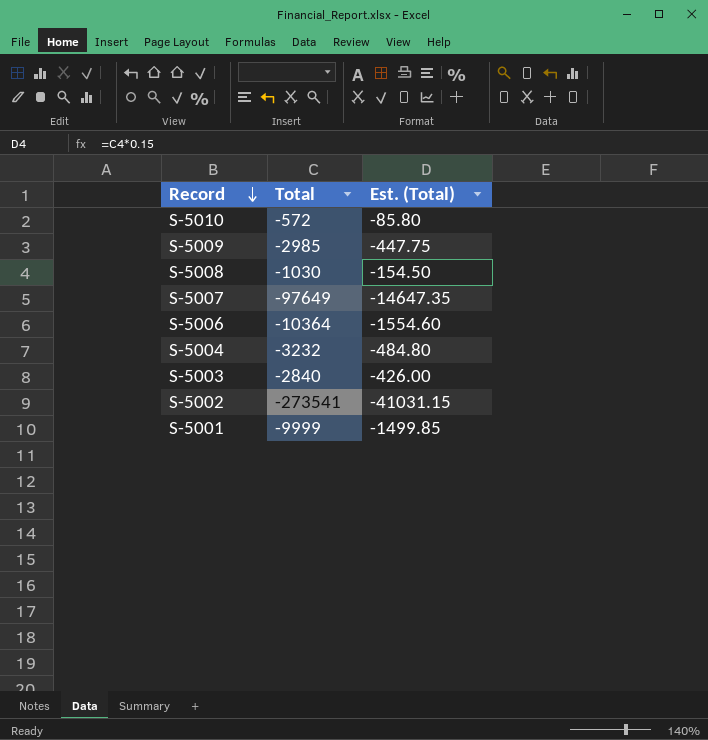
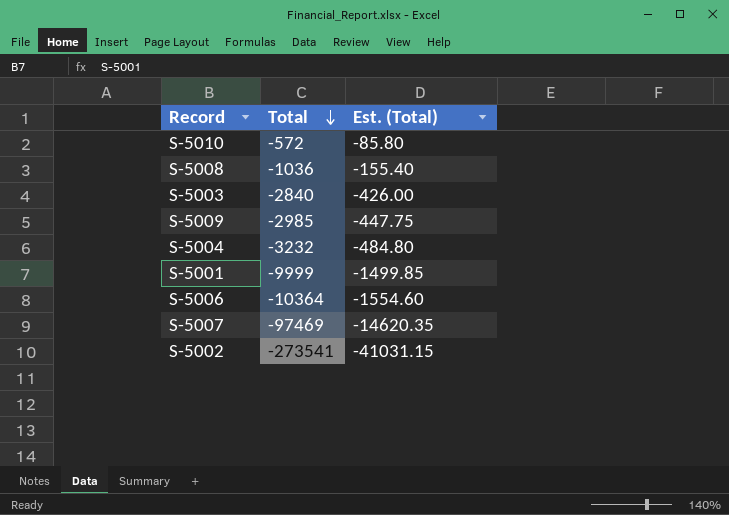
row order: Record descending -> Total descending
S-5008 | Total: -1030 -> -1036
S-5008 | Est. (Total): -154.50 -> -155.40
S-5007 | Total: -97649 -> -97469
S-5007 | Est. (Total): -14647.35 -> -14620.35

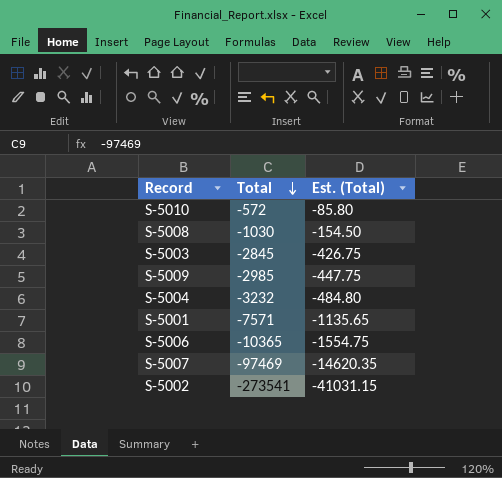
S-5008 | Total: -1036 -> -1030
S-5008 | Est. (Total): -155.40 -> -154.50
S-5003 | Total: -2840 -> -2845
S-5003 | Est. (Total): -426.00 -> -426.75
S-5001 | Total: -9999 -> -7571
S-5001 | Est. (Total): -1499.85 -> -1135.65
S-5006 | Total: -10364 -> -10365
S-5006 | Est. (Total): -1554.60 -> -1554.75

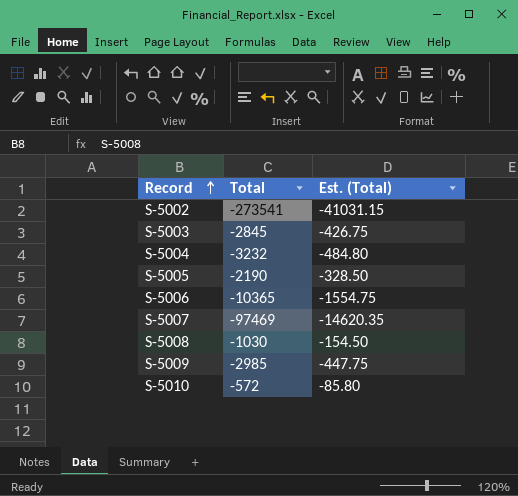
row order: Total descending -> Record ascending
row S-5001: -7571 | -1135.65 -> none
row S-5005: none -> -2190 | -328.50

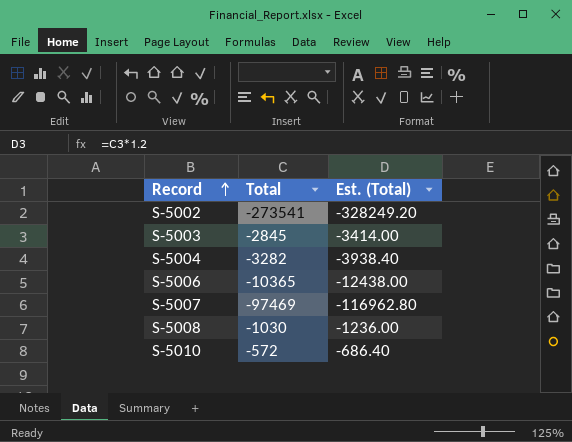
column Est. (Total) | formula: [Total] * 0.15 -> [Total] * 1.2
row S-5005: -2190 | -328.50 -> none
row S-5009: -2985 | -447.75 -> none
S-5004 | Total: -3232 -> -3282

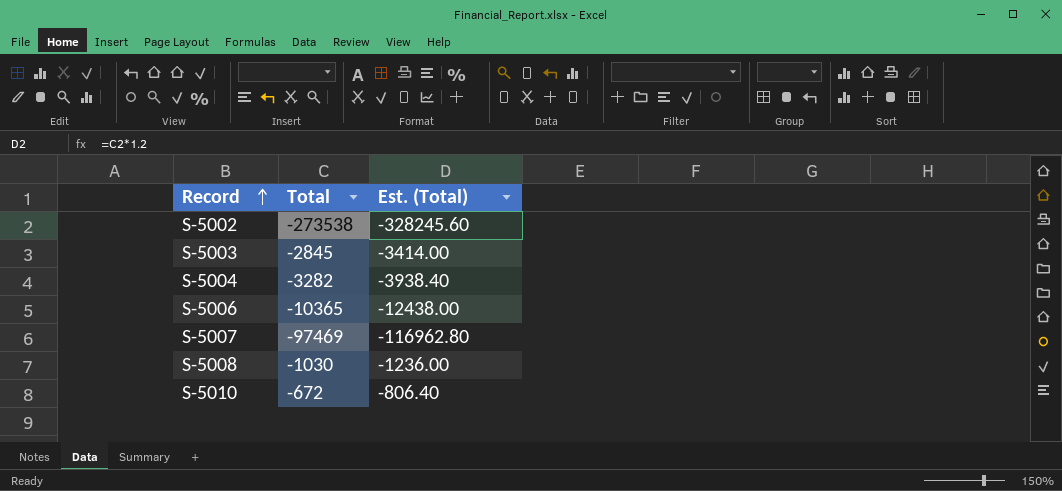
S-5002 | Total: -273541 -> -273538
S-5002 | Est. (Total): -328249.20 -> -328245.60
S-5010 | Total: -572 -> -672
S-5010 | Est. (Total): -686.40 -> -806.40

